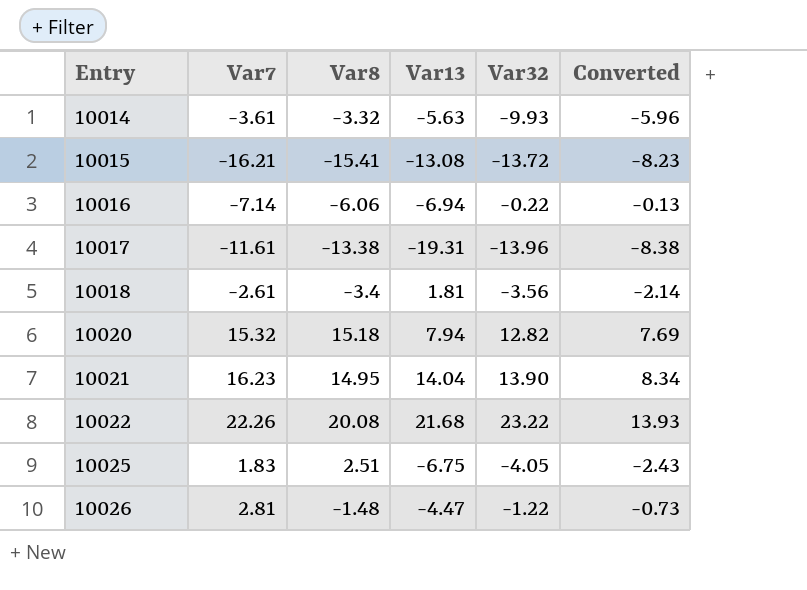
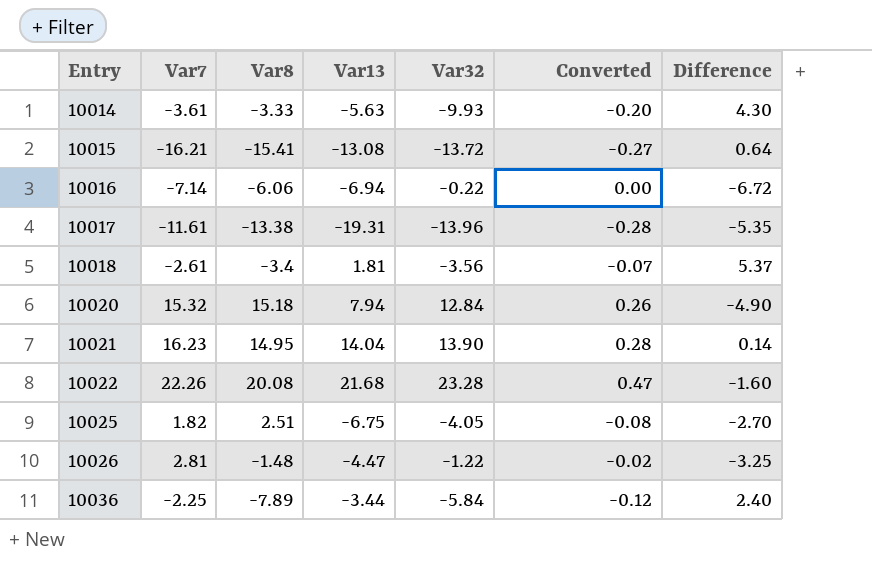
column Converted | formula: [Var32] * 0.6 -> [Var32] * 0.02
column Difference | formula: none -> [Var13] - [Var32]
10014 | Var8: -3.32 -> -3.33
10020 | Var32: 12.82 -> 12.84
10022 | Var32: 23.22 -> 23.28
10025 | Var7: 1.83 -> 1.82
row 10036: none -> -2.25 | -7.89 | -3.44 | -5.84 | -0.12 | 2.40

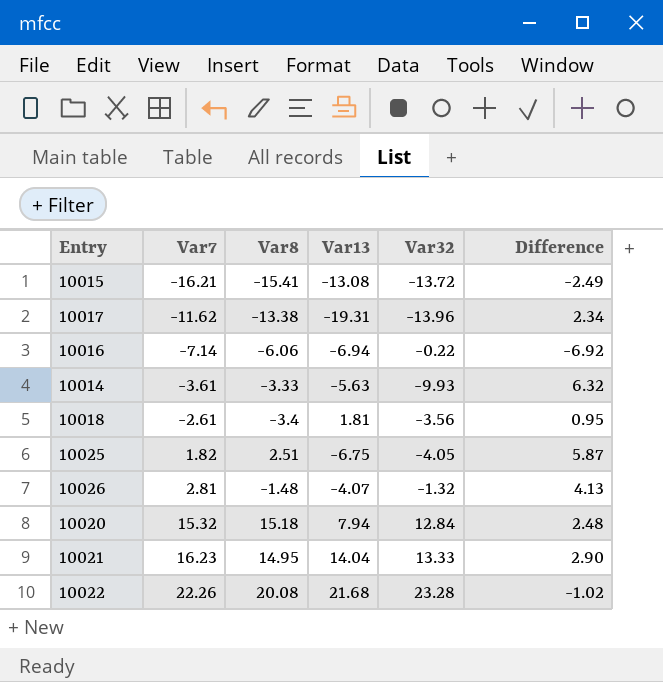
row order: Entry ascending -> Var7 ascending
column Converted | formula: [Var32] * 0.02 -> none
column Difference | formula: [Var13] - [Var32] -> [Var7] - [Var32]
row 10036: -2.25 | -7.89 | -3.44 | -5.84 | -0.12 | 2.40 -> none
10017 | Var7: -11.61 -> -11.62
10026 | Var13: -4.47 -> -4.07
10026 | Var32: -1.22 -> -1.32
10021 | Var32: 13.90 -> 13.33

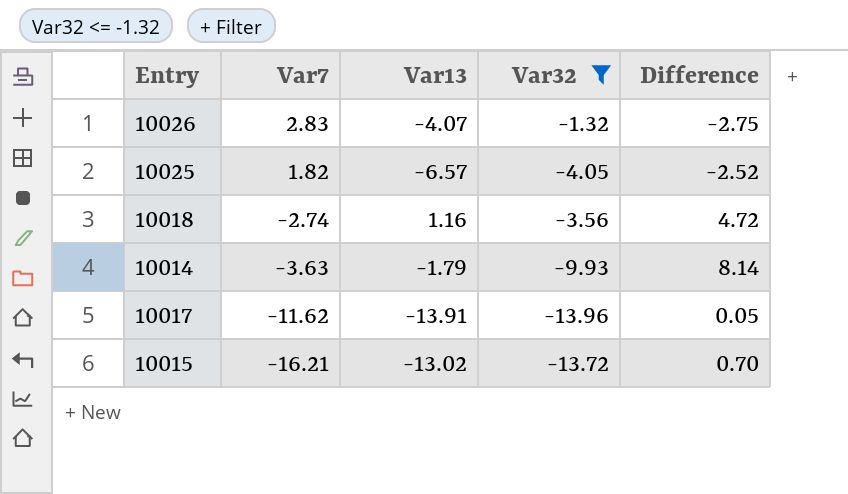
filter: none -> Var32 <= -1.32
row order: Var7 ascending -> Var7 descending
column Var8 | position: 3 -> none
column Difference | formula: [Var7] - [Var32] -> [Var13] - [Var32]
10026 | Var7: 2.81 -> 2.83
10025 | Var13: -6.75 -> -6.57
10018 | Var7: -2.61 -> -2.74
10018 | Var13: 1.81 -> 1.16
10014 | Var7: -3.61 -> -3.63
10014 | Var13: -5.63 -> -1.79
10017 | Var13: -19.31 -> -13.91
10015 | Var13: -13.08 -> -13.02

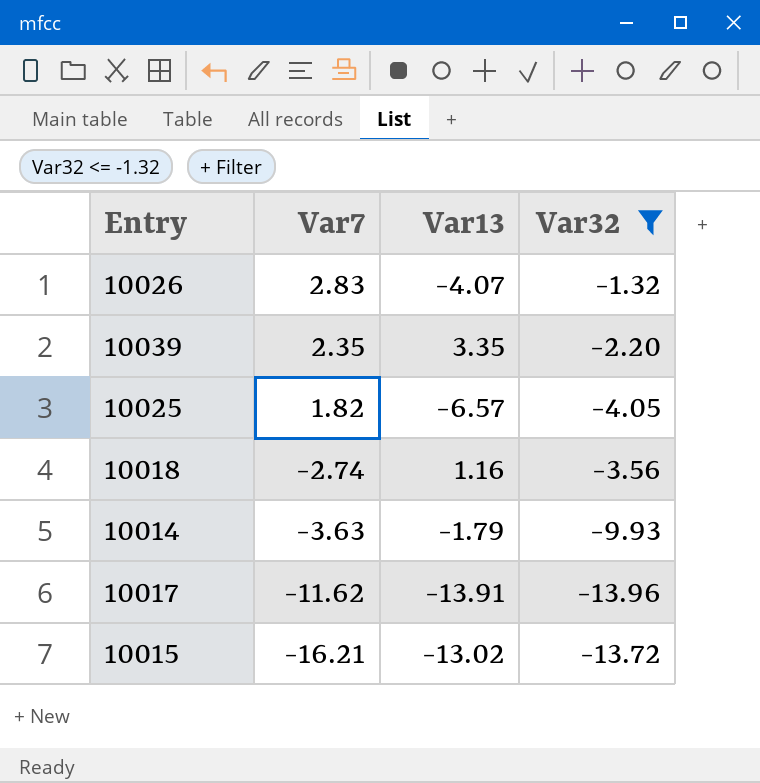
column Difference | formula: [Var13] - [Var32] -> none
row 10039: none -> 2.35 | 3.35 | -2.20

